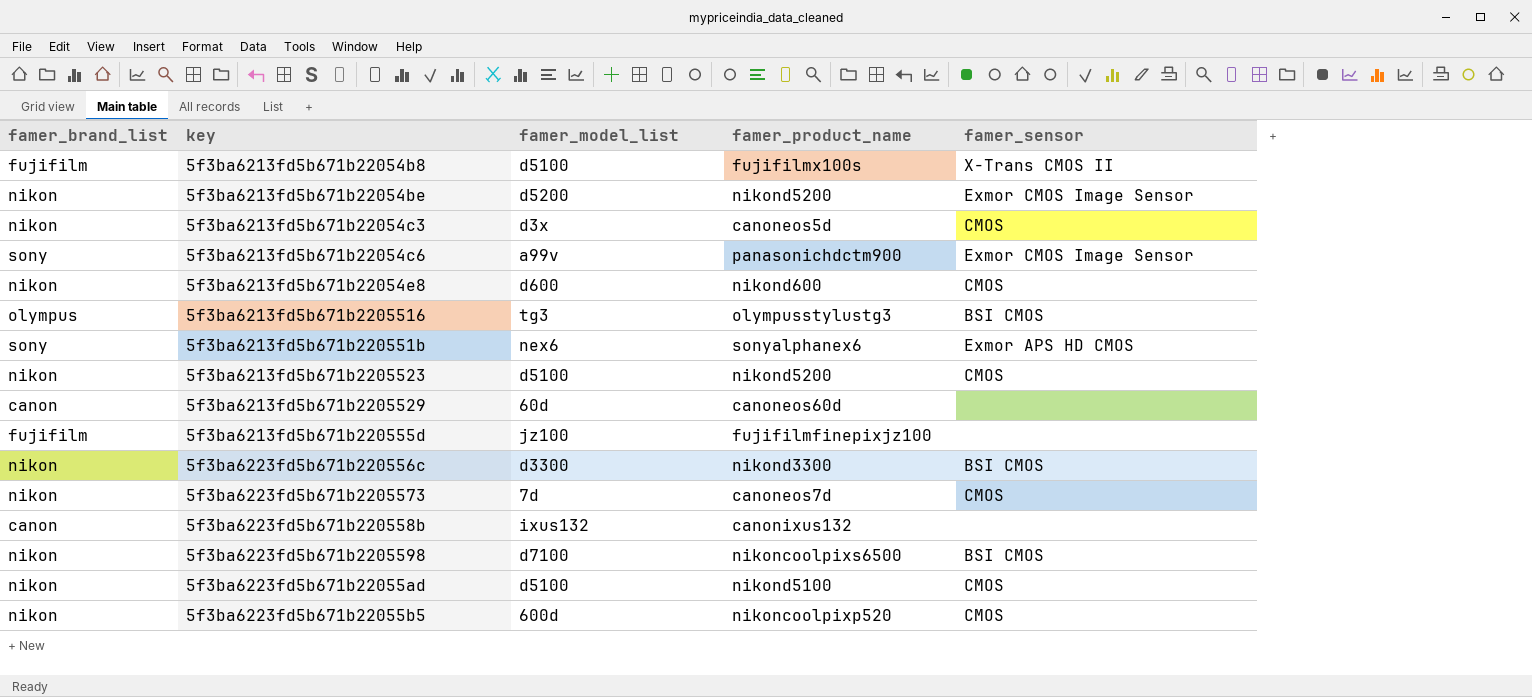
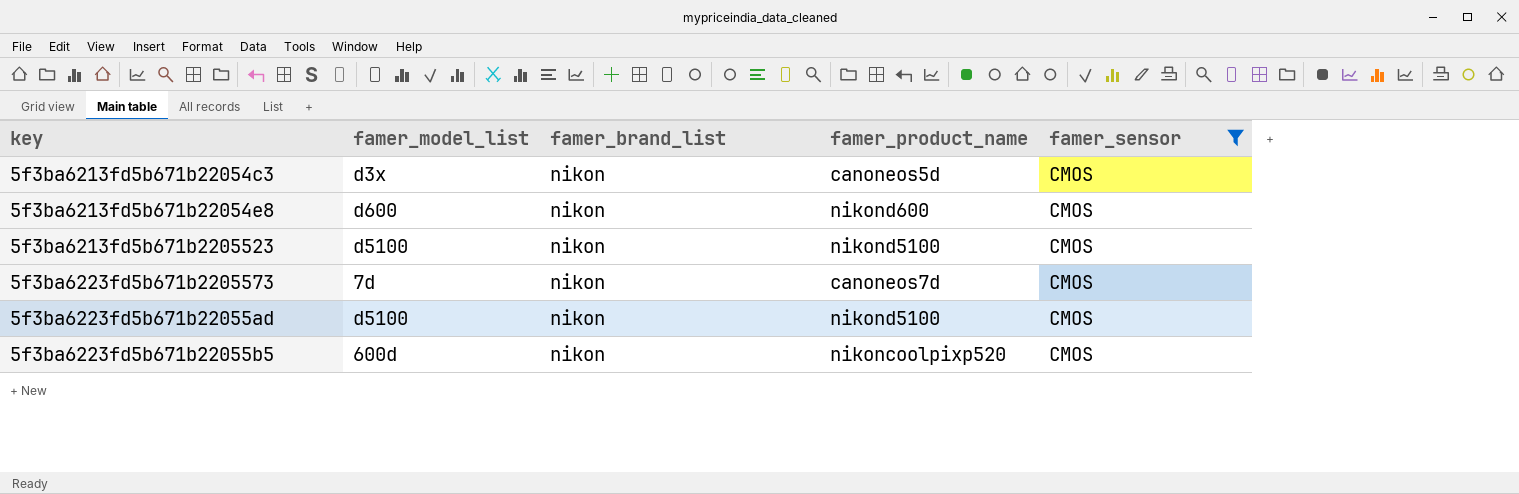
filter: none -> famer_sensor = CMOS
column famer_brand_list | position: 1 -> 3
5f3ba6213fd5b671b2205523 | famer_product_name: nikond5200 -> nikond5100

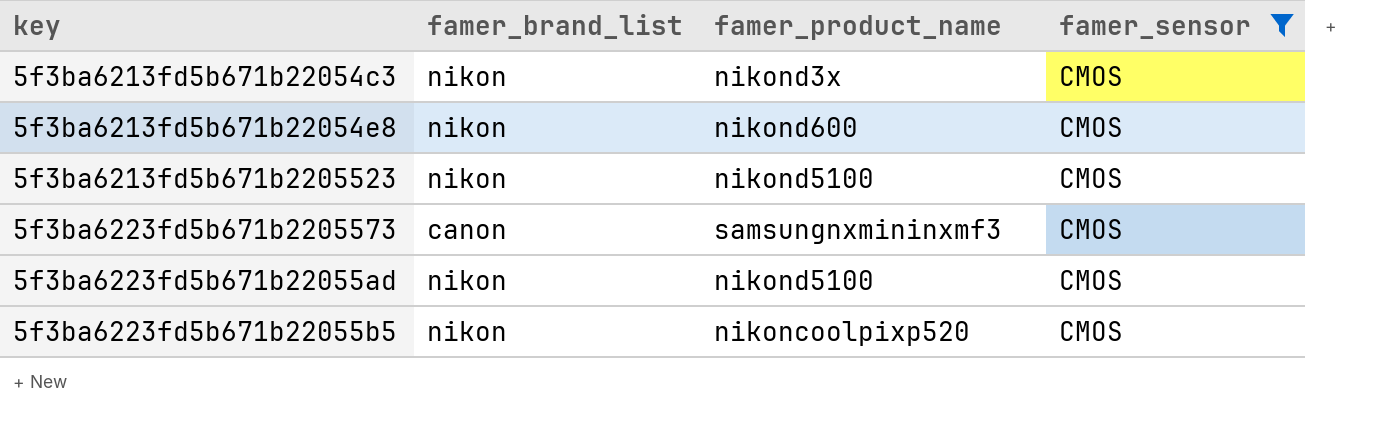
column famer_model_list | position: 2 -> none
5f3ba6213fd5b671b22054c3 | famer_product_name: canoneos5d -> nikond3x
5f3ba6223fd5b671b2205573 | famer_brand_list: nikon -> canon
5f3ba6223fd5b671b2205573 | famer_product_name: canoneos7d -> samsungnxmininxmf3

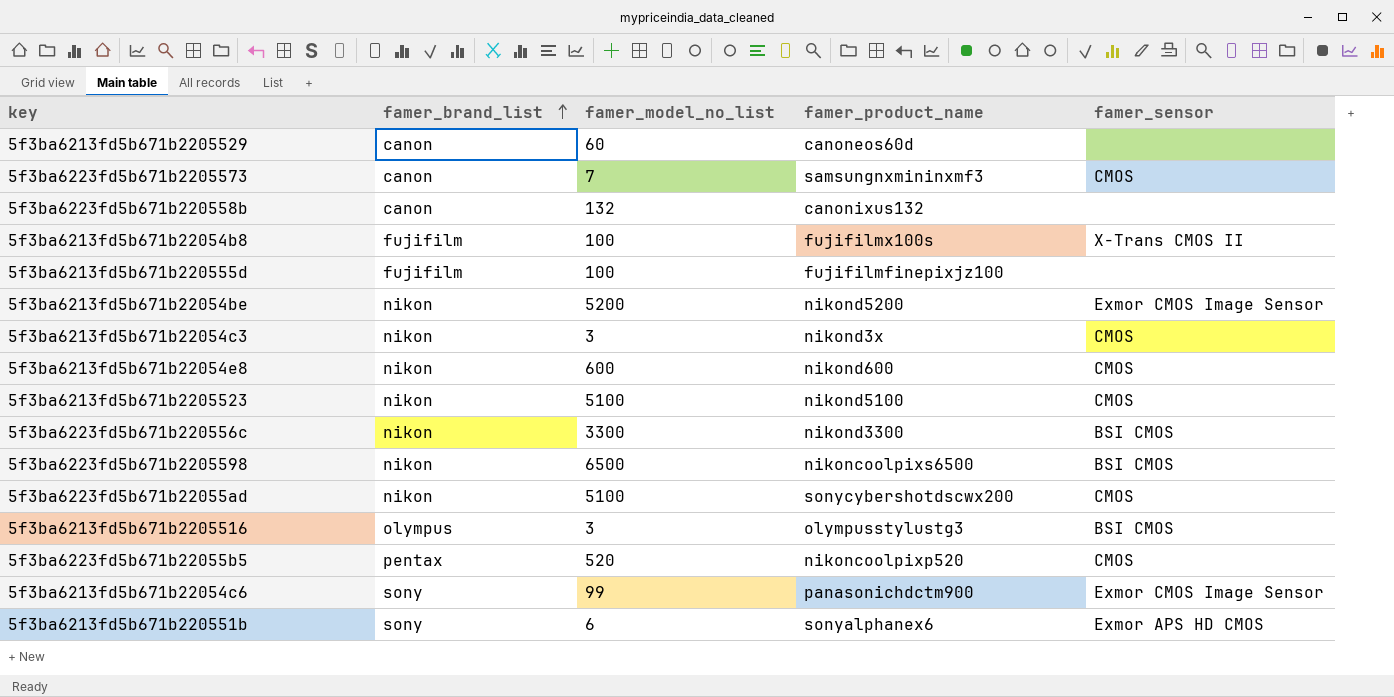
filter: famer_sensor = CMOS -> none
row order: none -> famer_brand_list ascending
column famer_model_no_list | position: none -> 3
5f3ba6223fd5b671b22055ad | famer_product_name: nikond5100 -> sonycybershotdscwx200
5f3ba6223fd5b671b22055b5 | famer_brand_list: nikon -> pentax

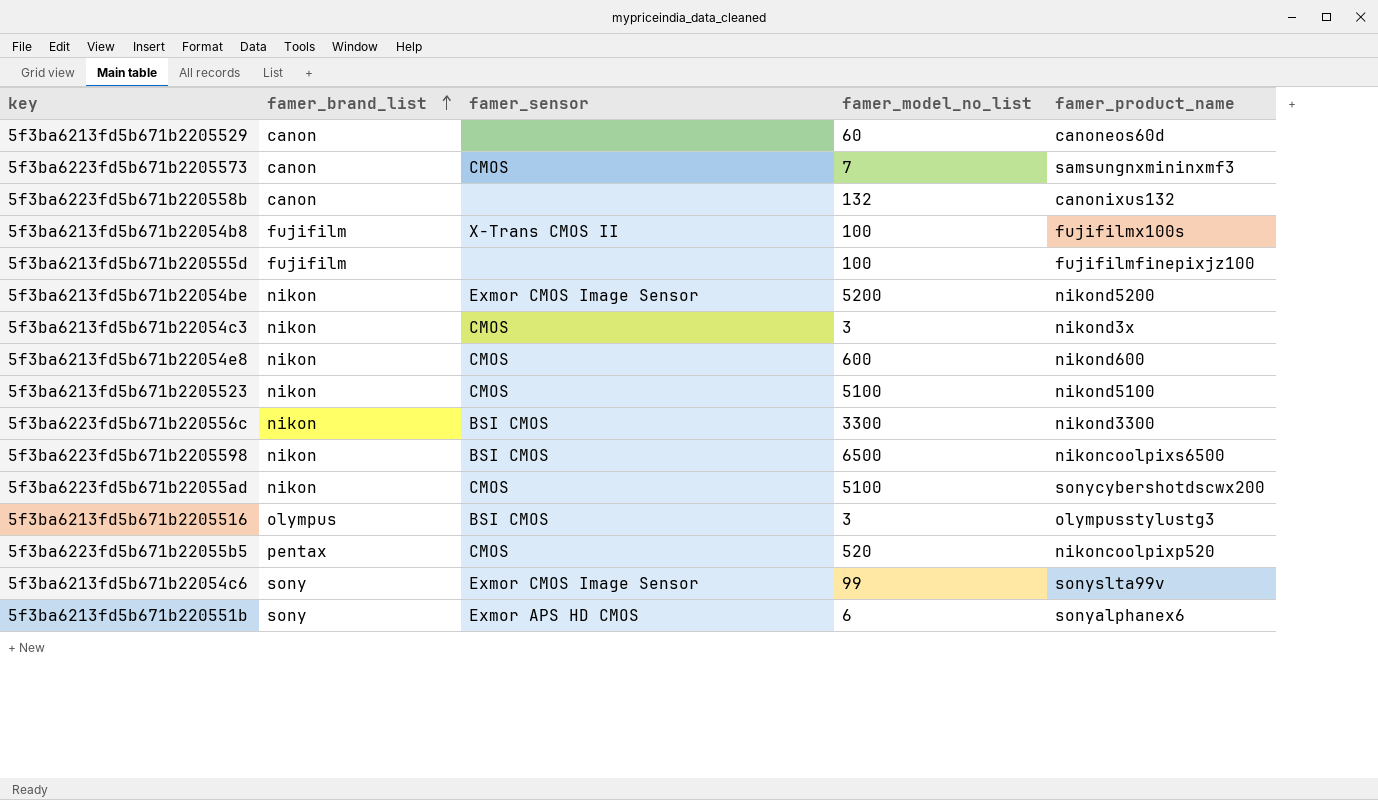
column famer_sensor | position: 5 -> 3
5f3ba6213fd5b671b22054c6 | famer_product_name: panasonichdctm900 -> sonyslta99v

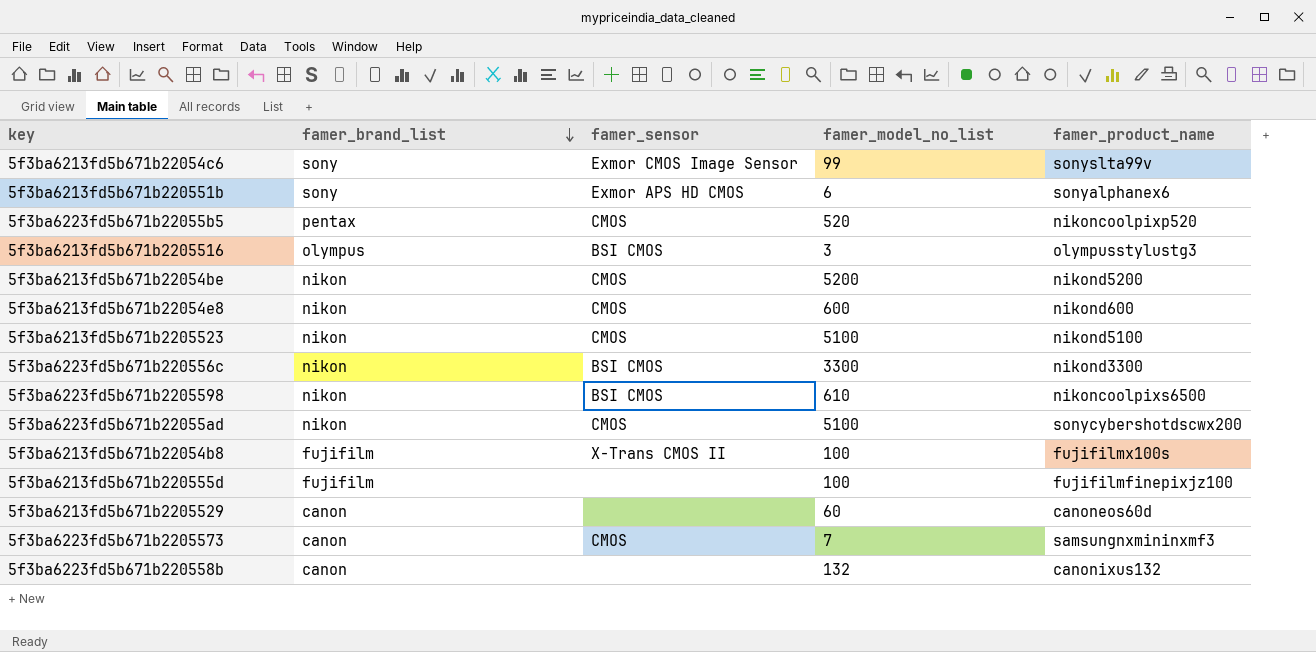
row order: famer_brand_list ascending -> famer_brand_list descending
row 5f3ba6213fd5b671b22054c3: nikon | CMOS | 3 | nikond3x -> none
5f3ba6213fd5b671b22054be | famer_sensor: Exmor CMOS Image Sensor -> CMOS
5f3ba6223fd5b671b2205598 | famer_model_no_list: 6500 -> 610

